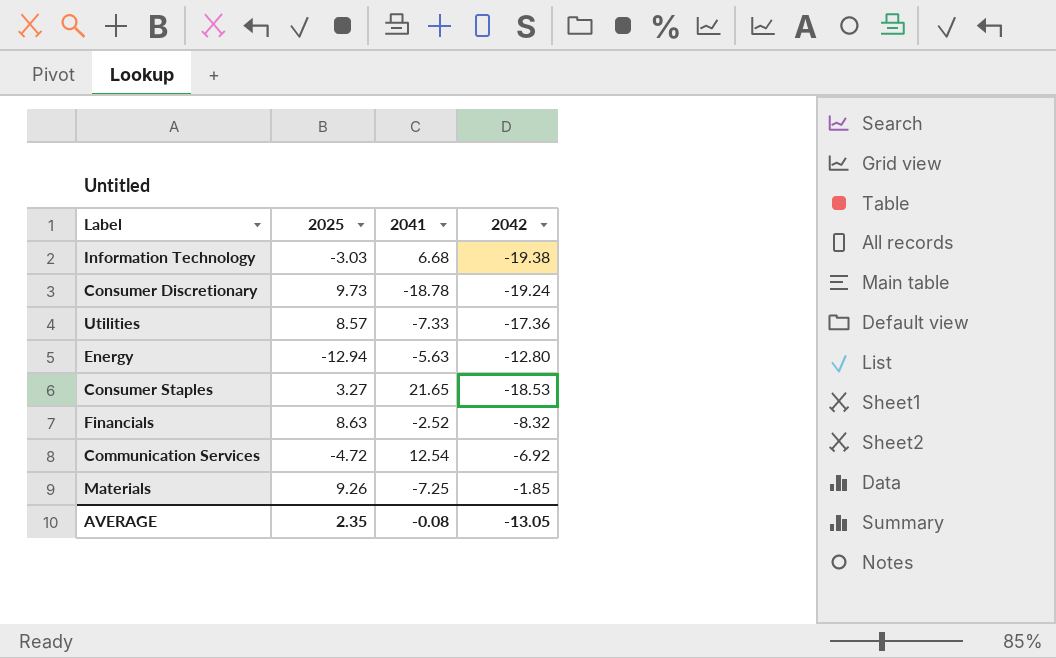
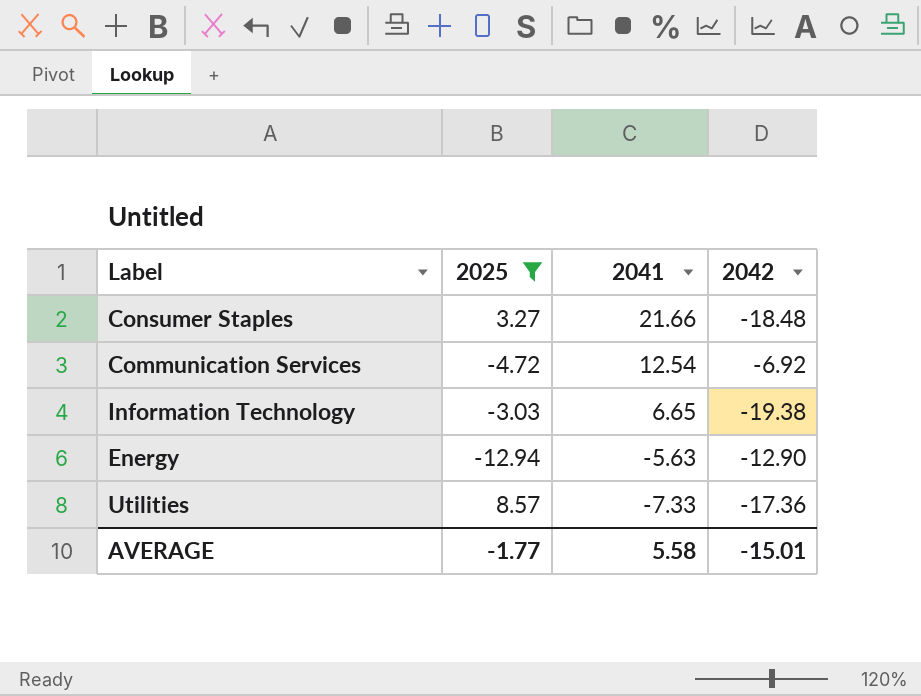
filter: none -> 2025 <= 8.57
row order: none -> 2041 descending
Consumer Staples | 2041: 21.65 -> 21.66
Consumer Staples | 2042: -18.53 -> -18.48
Information Technology | 2041: 6.68 -> 6.65
Energy | 2042: -12.80 -> -12.90
AVERAGE | 2025: 2.35 -> -1.77
AVERAGE | 2041: -0.08 -> 5.58
AVERAGE | 2042: -13.05 -> -15.01

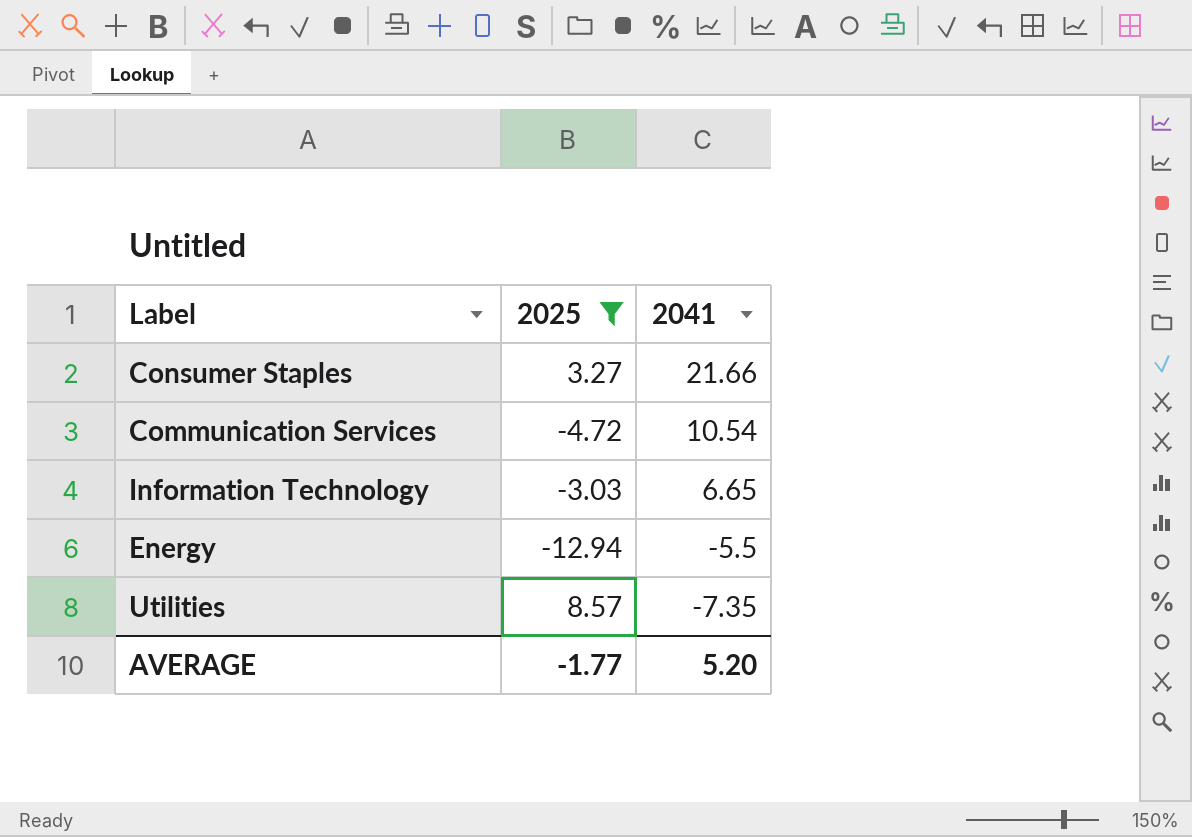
column 2042 | position: 4 -> none
Communication Services | 2041: 12.54 -> 10.54
Energy | 2041: -5.63 -> -5.5
Utilities | 2041: -7.33 -> -7.35
AVERAGE | 2041: 5.58 -> 5.20

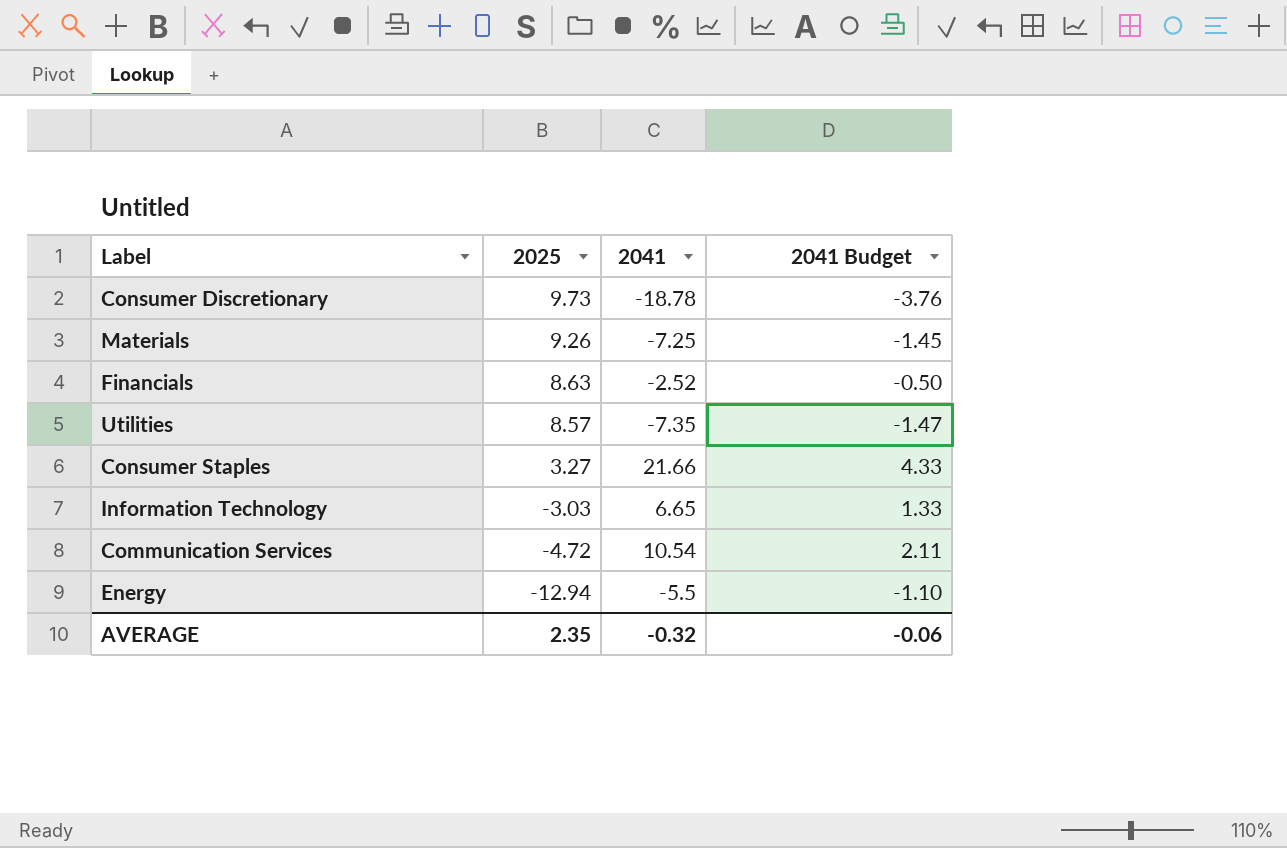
filter: 2025 <= 8.57 -> none
row order: 2041 descending -> 2025 descending
column 2041 Budget | formula: none -> [2041] * 0.2
AVERAGE | 2025: -1.77 -> 2.35
AVERAGE | 2041: 5.20 -> -0.32

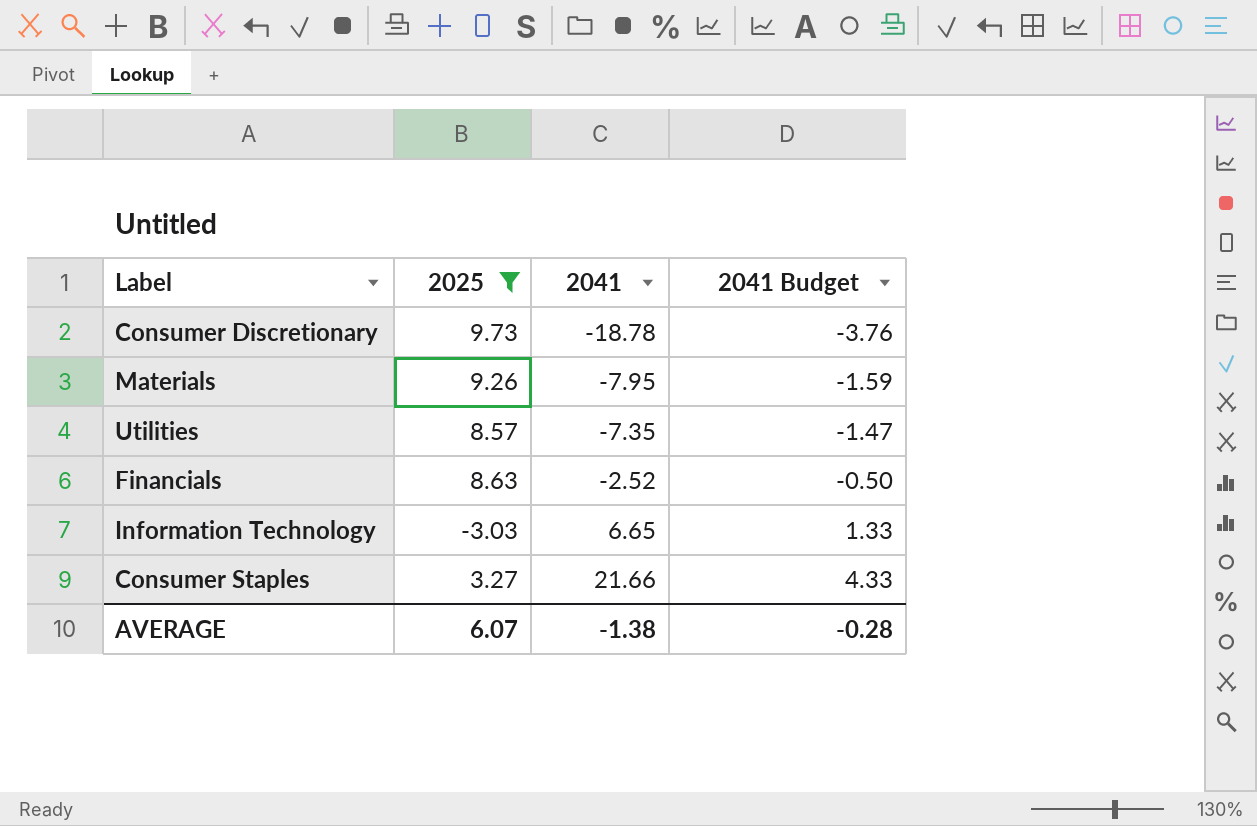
filter: none -> 2025 >= -3.03
row order: 2025 descending -> 2041 ascending
Materials | 2041: -7.25 -> -7.95
Materials | 2041 Budget: -1.45 -> -1.59
AVERAGE | 2025: 2.35 -> 6.07
AVERAGE | 2041: -0.32 -> -1.38
AVERAGE | 2041 Budget: -0.06 -> -0.28

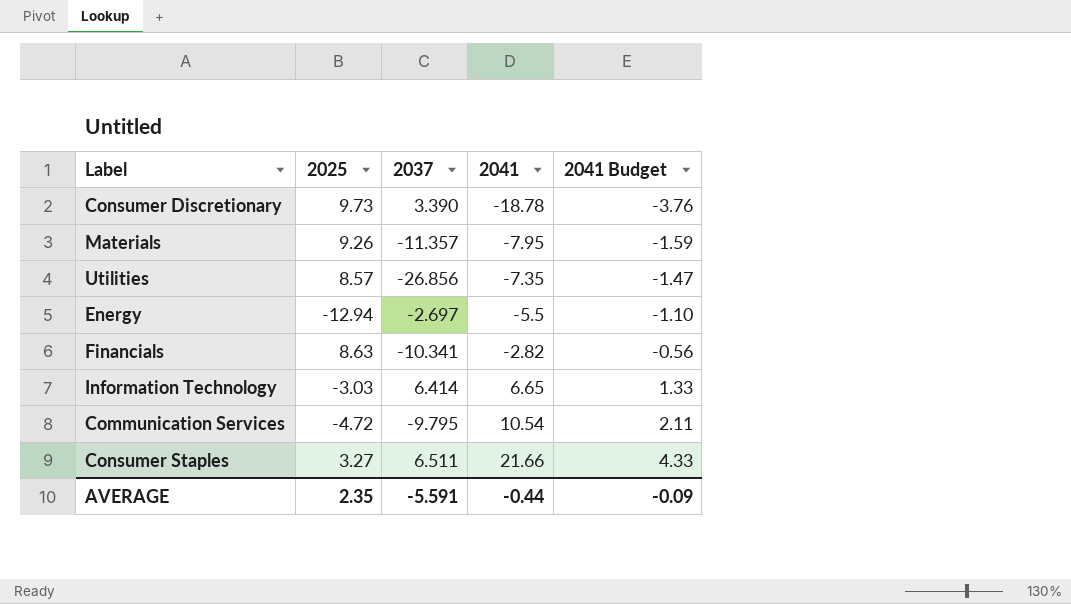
filter: 2025 >= -3.03 -> none
column 2037 | position: none -> 3
Financials | 2041: -2.52 -> -2.82
Financials | 2041 Budget: -0.50 -> -0.56
AVERAGE | 2025: 6.07 -> 2.35
AVERAGE | 2041: -1.38 -> -0.44
AVERAGE | 2041 Budget: -0.28 -> -0.09

